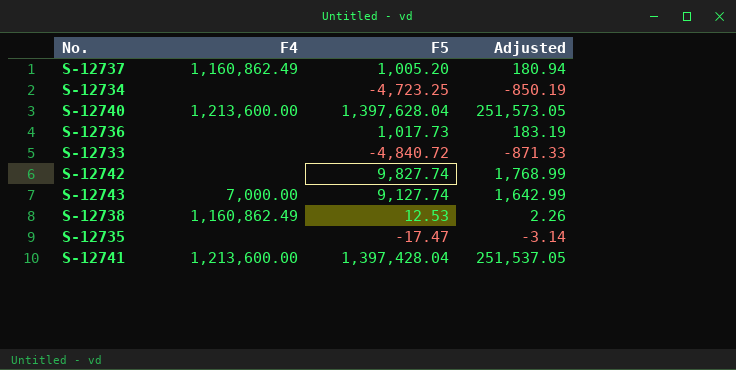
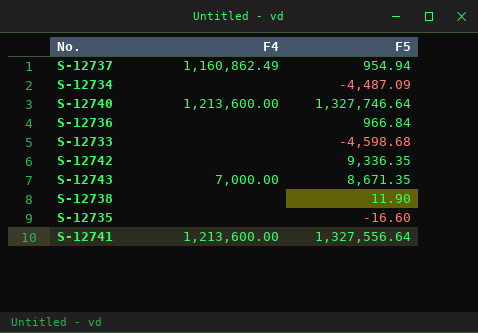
column Adjusted | formula: [F5] * 0.18 -> none
S-12737 | F5: 1,005.20 -> 954.94
S-12734 | F5: -4,723.25 -> -4,487.09
S-12740 | F5: 1,397,628.04 -> 1,327,746.64
S-12736 | F5: 1,017.73 -> 966.84
S-12733 | F5: -4,840.72 -> -4,598.68
S-12742 | F5: 9,827.74 -> 9,336.35
S-12743 | F5: 9,127.74 -> 8,671.35
S-12738 | F4: 1,160,862.49 -> none
S-12738 | F5: 12.53 -> 11.90
S-12735 | F5: -17.47 -> -16.60
S-12741 | F5: 1,397,428.04 -> 1,327,556.64

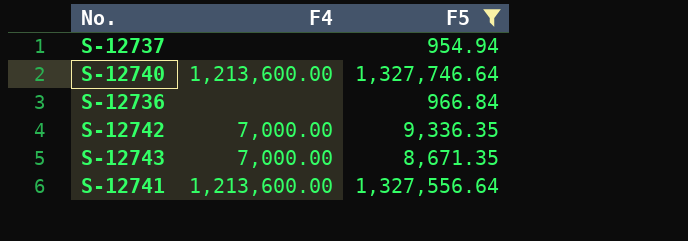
filter: none -> F5 >= 954.94
S-12737 | F4: 1,160,862.49 -> none
S-12742 | F4: none -> 7,000.00

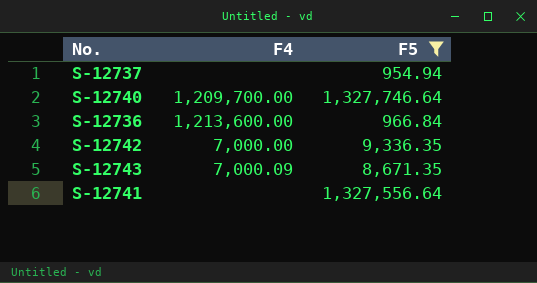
S-12740 | F4: 1,213,600.00 -> 1,209,700.00
S-12736 | F4: none -> 1,213,600.00
S-12743 | F4: 7,000.00 -> 7,000.09
S-12741 | F4: 1,213,600.00 -> none

